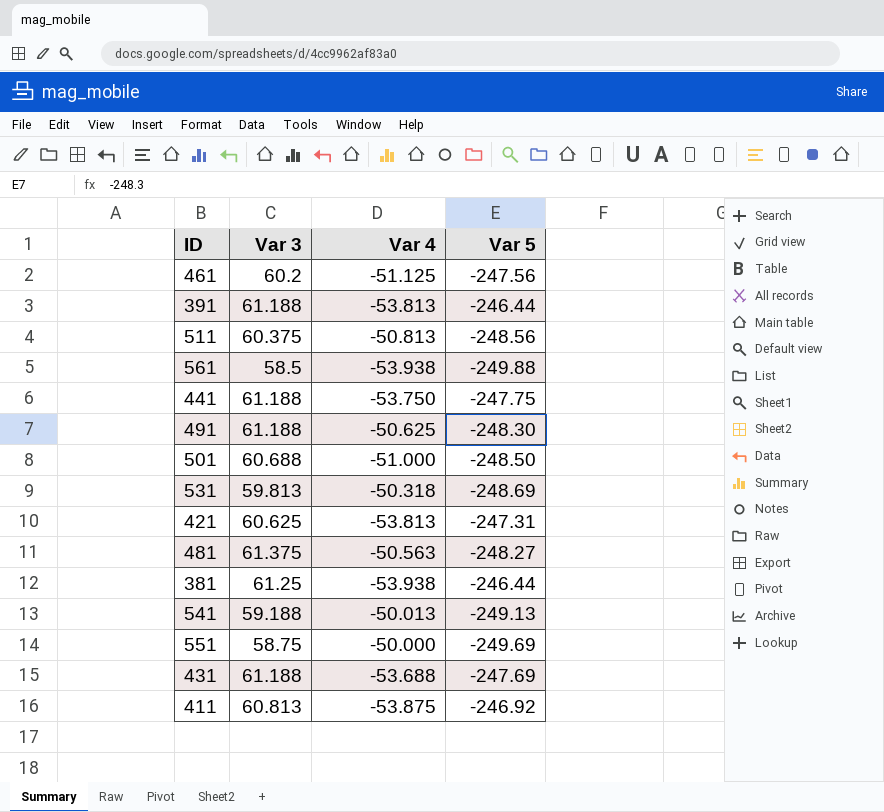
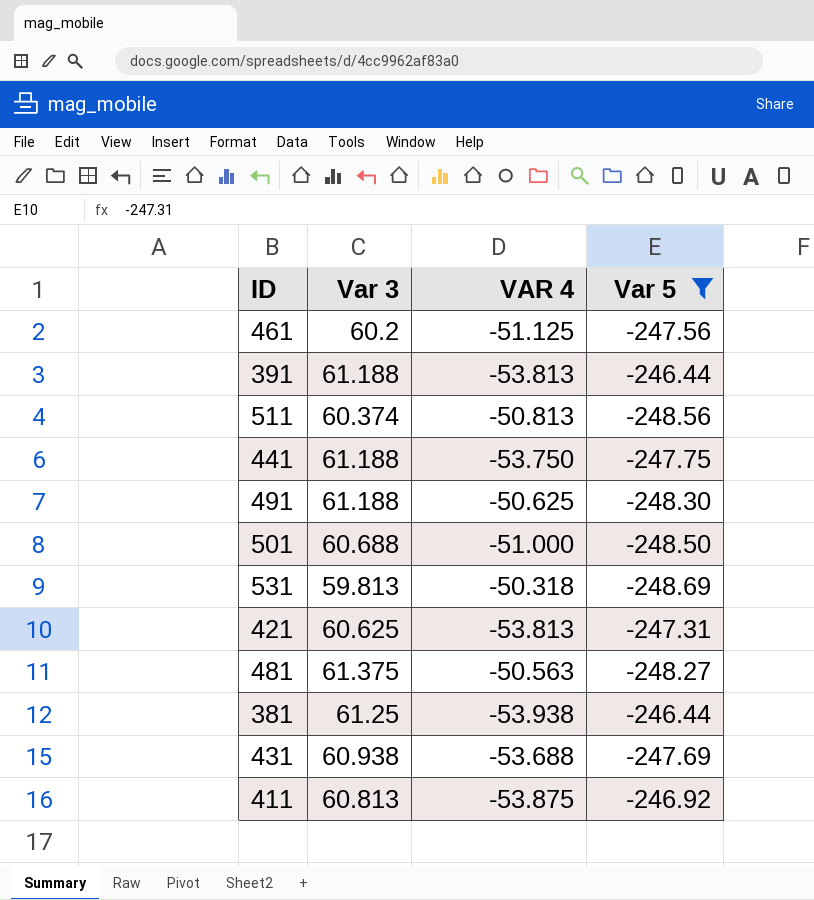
filter: none -> Var 5 >= -248.69
column name: Var 4 -> VAR 4
511 | Var 3: 60.375 -> 60.374
431 | Var 3: 61.188 -> 60.938

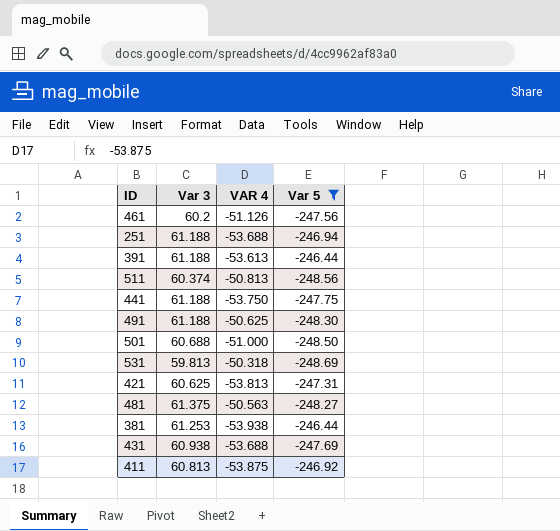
461 | VAR 4: -51.125 -> -51.126
row 251: none -> 61.188 | -53.688 | -246.94
391 | VAR 4: -53.813 -> -53.613
381 | Var 3: 61.25 -> 61.253

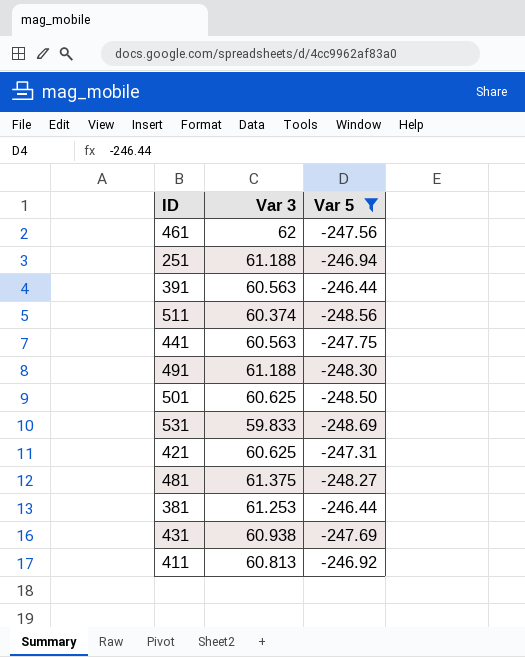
column VAR 4 | position: 3 -> none
461 | Var 3: 60.2 -> 62
391 | Var 3: 61.188 -> 60.563
441 | Var 3: 61.188 -> 60.563
501 | Var 3: 60.688 -> 60.625
531 | Var 3: 59.813 -> 59.833

